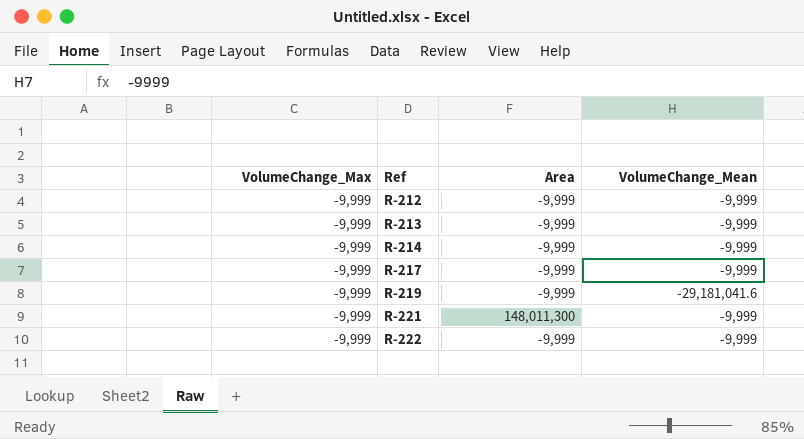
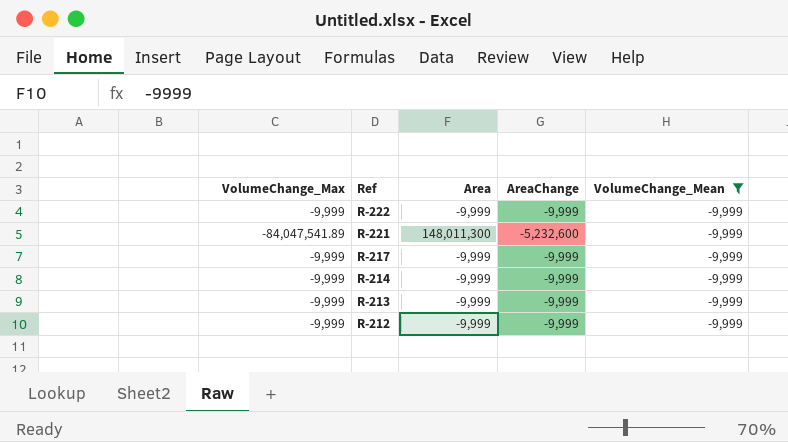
filter: none -> VolumeChange_Mean = -9,999
row order: Ref ascending -> Ref descending
column AreaChange | position: none -> 4
R-221 | VolumeChange_Max: -9,999 -> -84,047,541.89

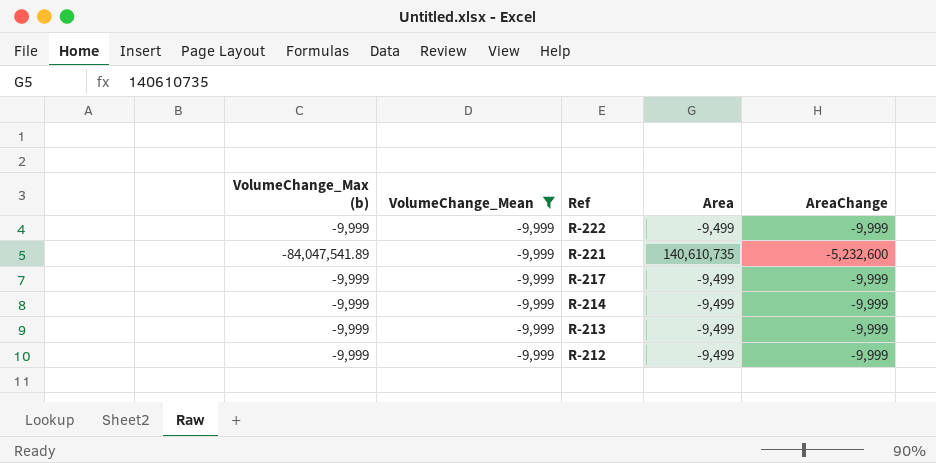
column name: VolumeChange_Max -> VolumeChange_Max (b)
column VolumeChange_Mean | position: 5 -> 2
R-222 | Area: -9,999 -> -9,499
R-221 | Area: 148,011,300 -> 140,610,735
R-217 | Area: -9,999 -> -9,499
R-214 | Area: -9,999 -> -9,499
R-213 | Area: -9,999 -> -9,499
R-212 | Area: -9,999 -> -9,499

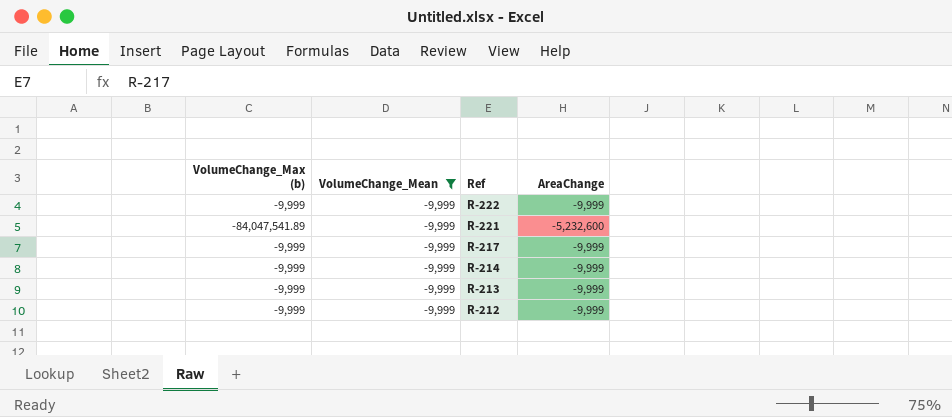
column Area | position: 4 -> none

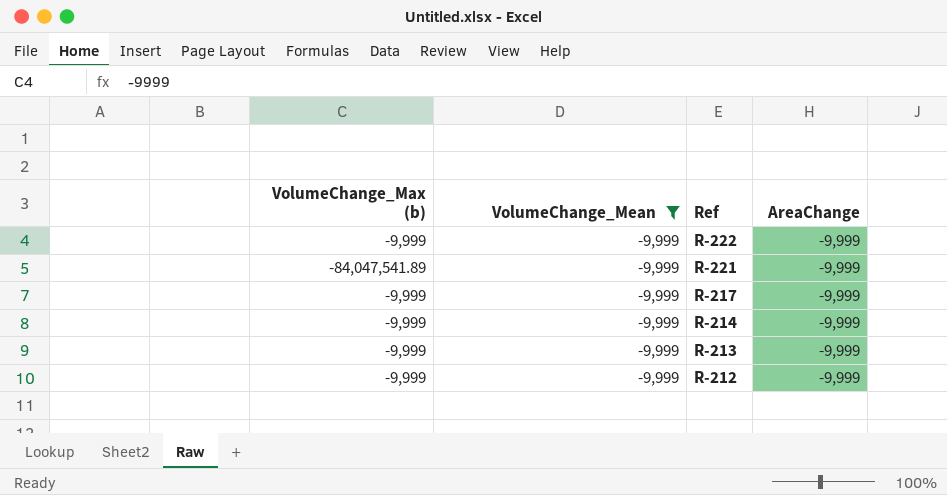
R-221 | AreaChange: -5,232,600 -> -9,999

